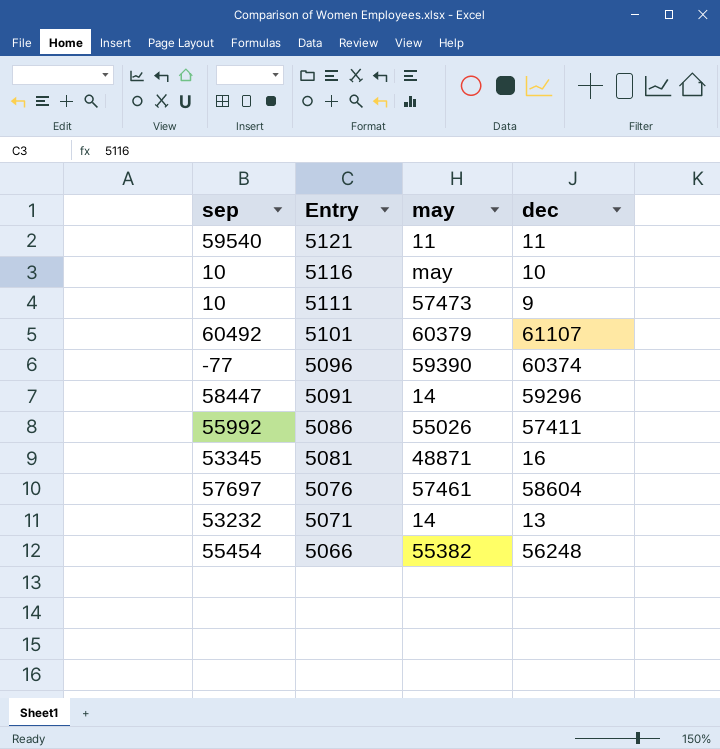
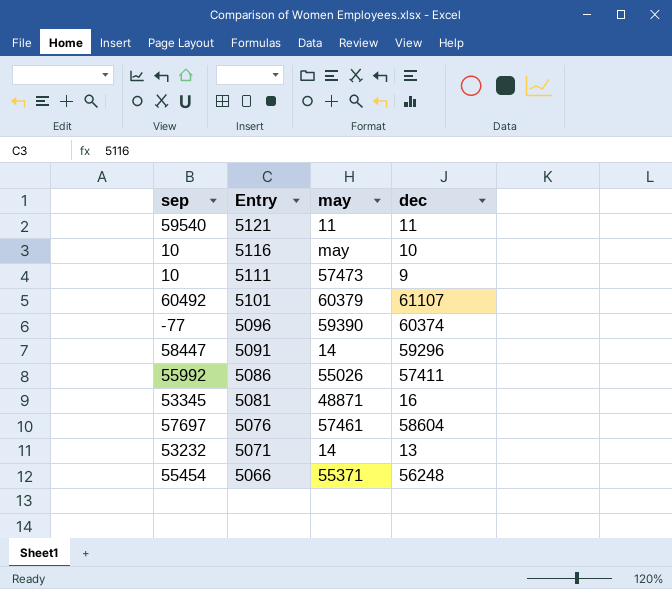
5066 | may: 55382 -> 55371

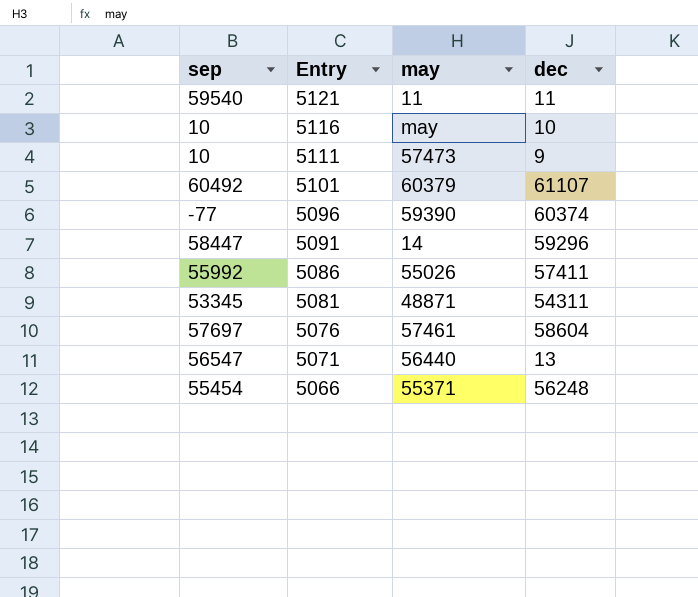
5081 | dec: 16 -> 54311
5071 | sep: 53232 -> 56547
5071 | may: 14 -> 56440

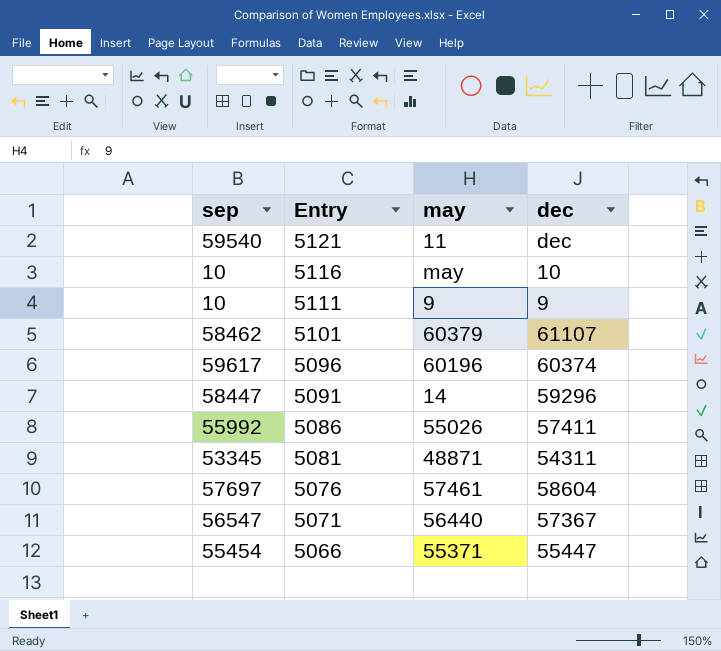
5121 | dec: 11 -> dec
5111 | may: 57473 -> 9
5101 | sep: 60492 -> 58462
5096 | sep: -77 -> 59617
5096 | may: 59390 -> 60196
5071 | dec: 13 -> 57367
5066 | dec: 56248 -> 55447

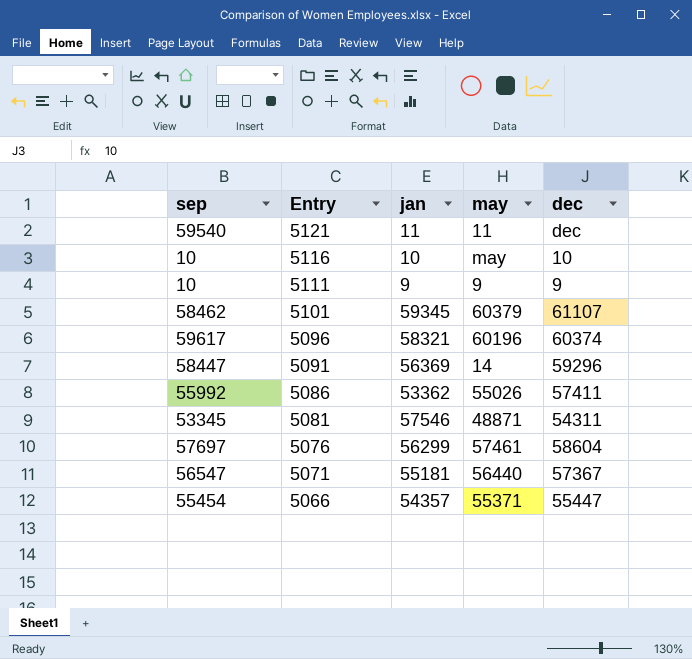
column jan | position: none -> 3

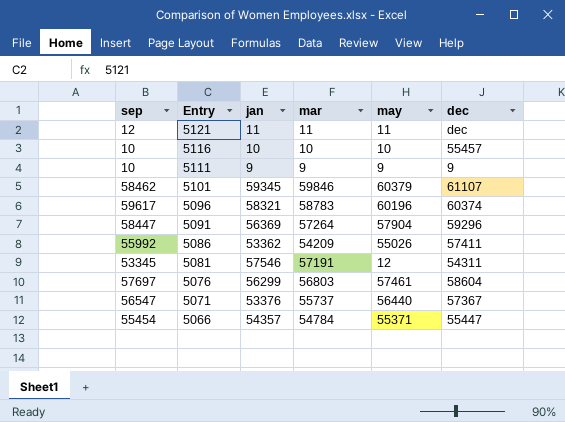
column mar | position: none -> 4
5121 | sep: 59540 -> 12
5116 | may: may -> 10
5116 | dec: 10 -> 55457
5091 | may: 14 -> 57904
5081 | may: 48871 -> 12
5071 | jan: 55181 -> 53376

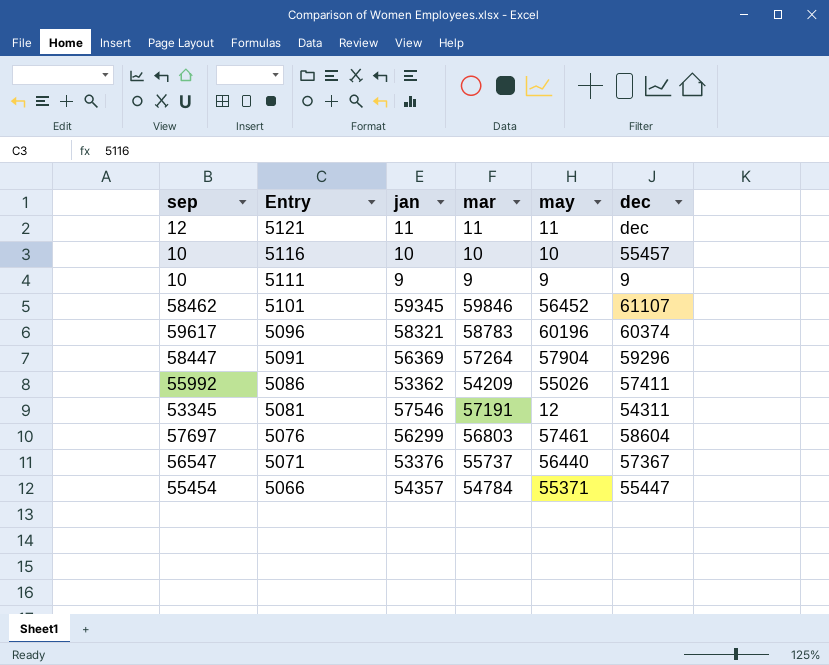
5101 | may: 60379 -> 56452

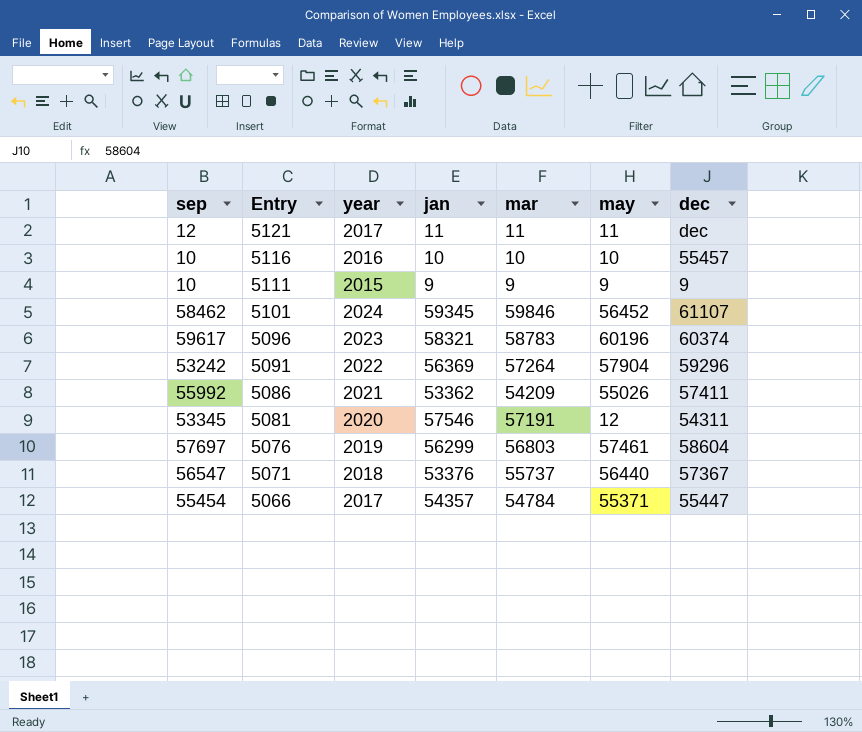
column year | position: none -> 3
5091 | sep: 58447 -> 53242

